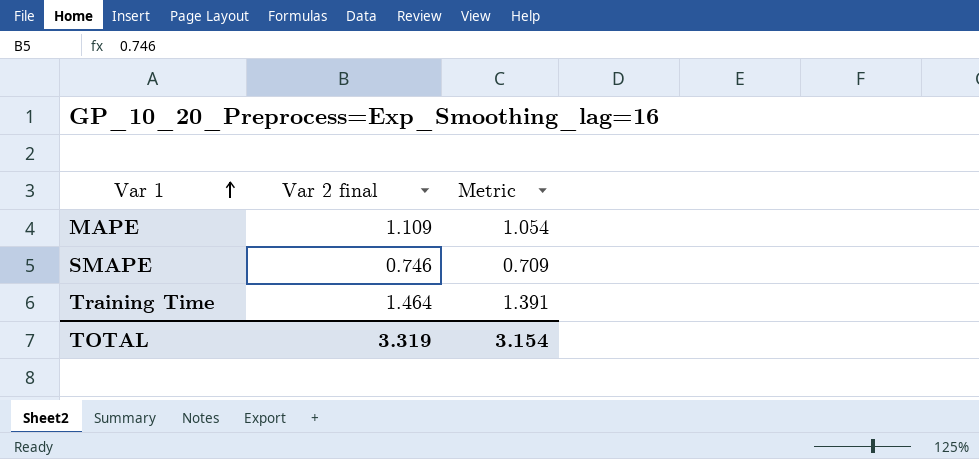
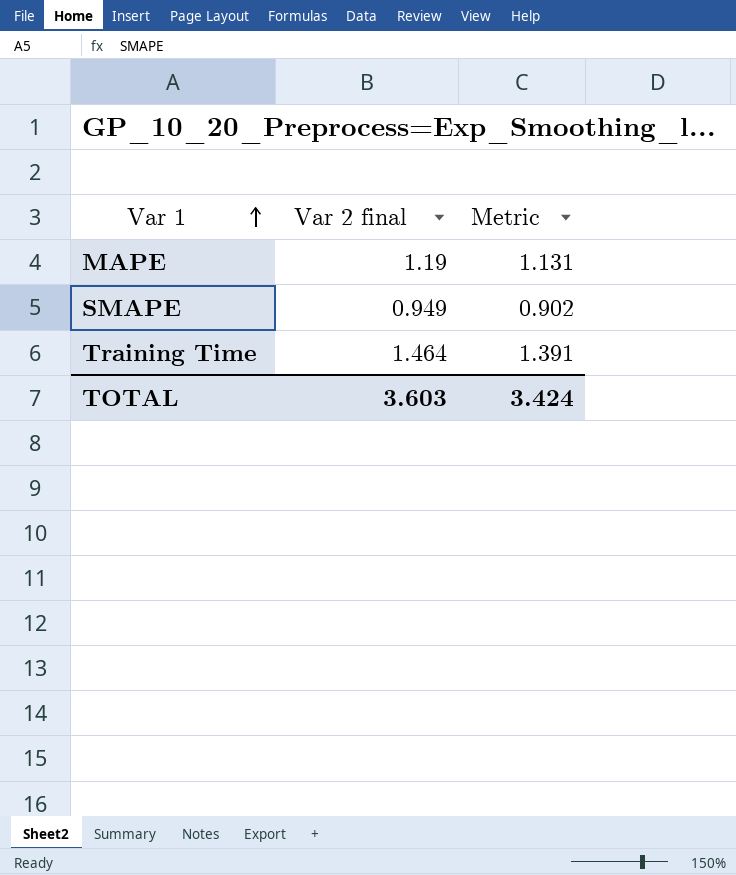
MAPE | Var 2 final: 1.109 -> 1.19
MAPE | Metric: 1.054 -> 1.131
SMAPE | Var 2 final: 0.746 -> 0.949
SMAPE | Metric: 0.709 -> 0.902
TOTAL | Var 2 final: 3.319 -> 3.603
TOTAL | Metric: 3.154 -> 3.424

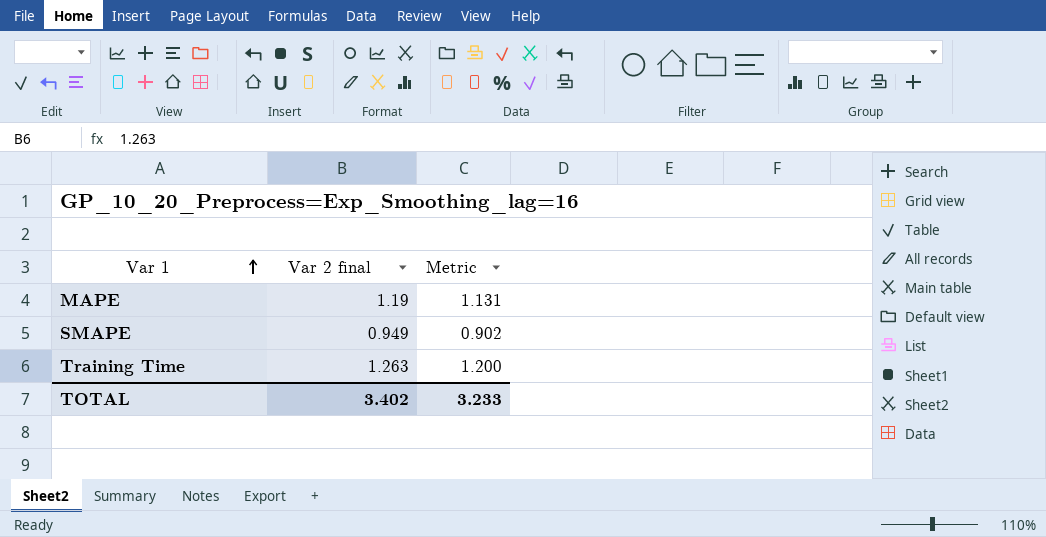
Training Time | Var 2 final: 1.464 -> 1.263
Training Time | Metric: 1.391 -> 1.200
TOTAL | Var 2 final: 3.603 -> 3.402
TOTAL | Metric: 3.424 -> 3.233

